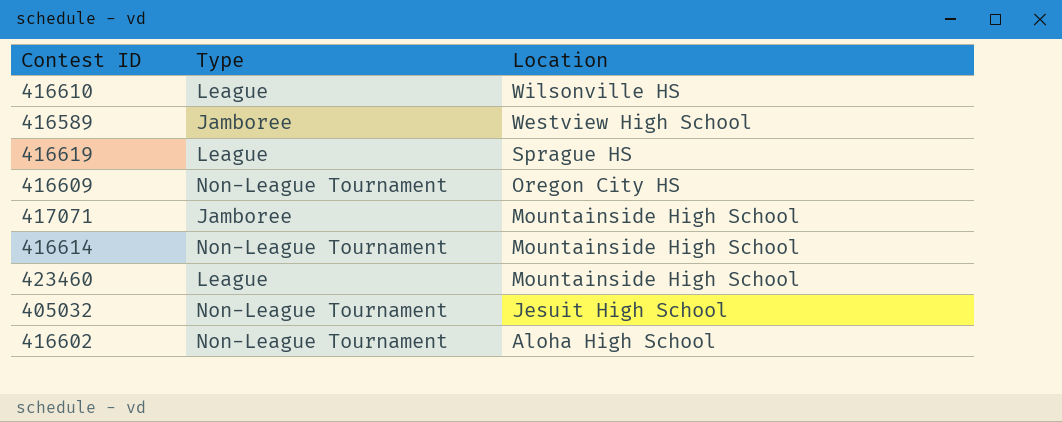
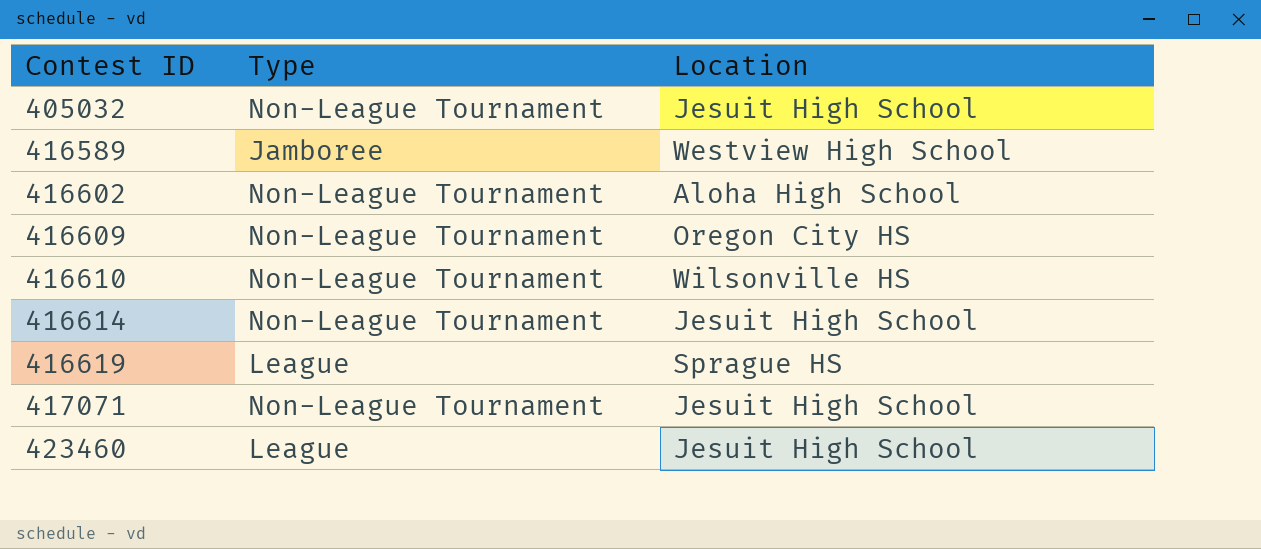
row order: Location descending -> Contest ID ascending
416610 | Type: League -> Non-League Tournament
416614 | Location: Mountainside High School -> Jesuit High School
417071 | Type: Jamboree -> Non-League Tournament
417071 | Location: Mountainside High School -> Jesuit High School
423460 | Location: Mountainside High School -> Jesuit High School

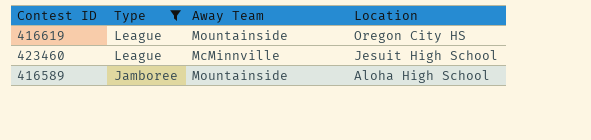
filter: none -> Type != Non-League Tournament
row order: Contest ID ascending -> Type descending
column Away Team | position: none -> 3
416619 | Location: Sprague HS -> Oregon City HS
416589 | Location: Westview High School -> Aloha High School

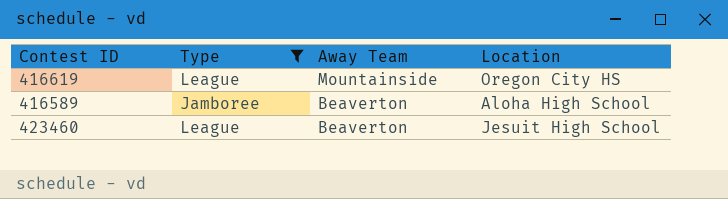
row order: Type descending -> Away Team descending
416589 | Away Team: Mountainside -> Beaverton
423460 | Away Team: McMinnville -> Beaverton

